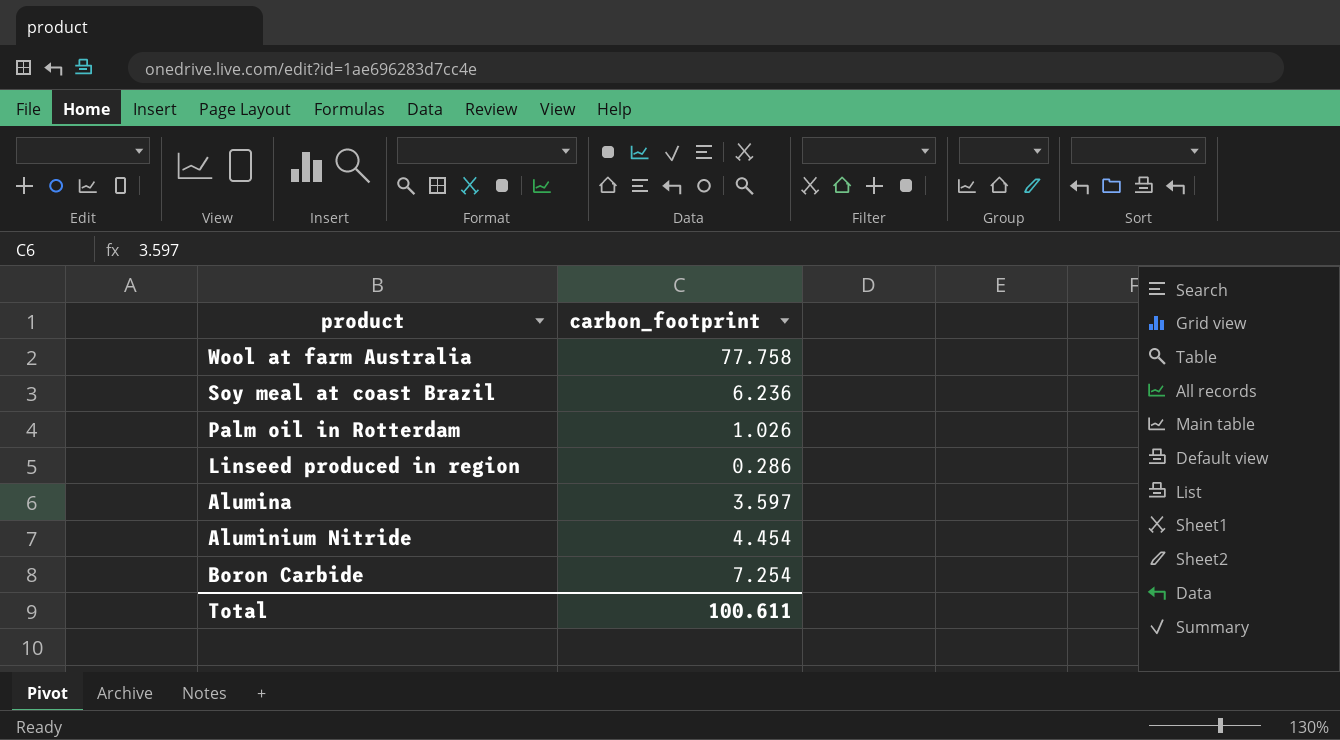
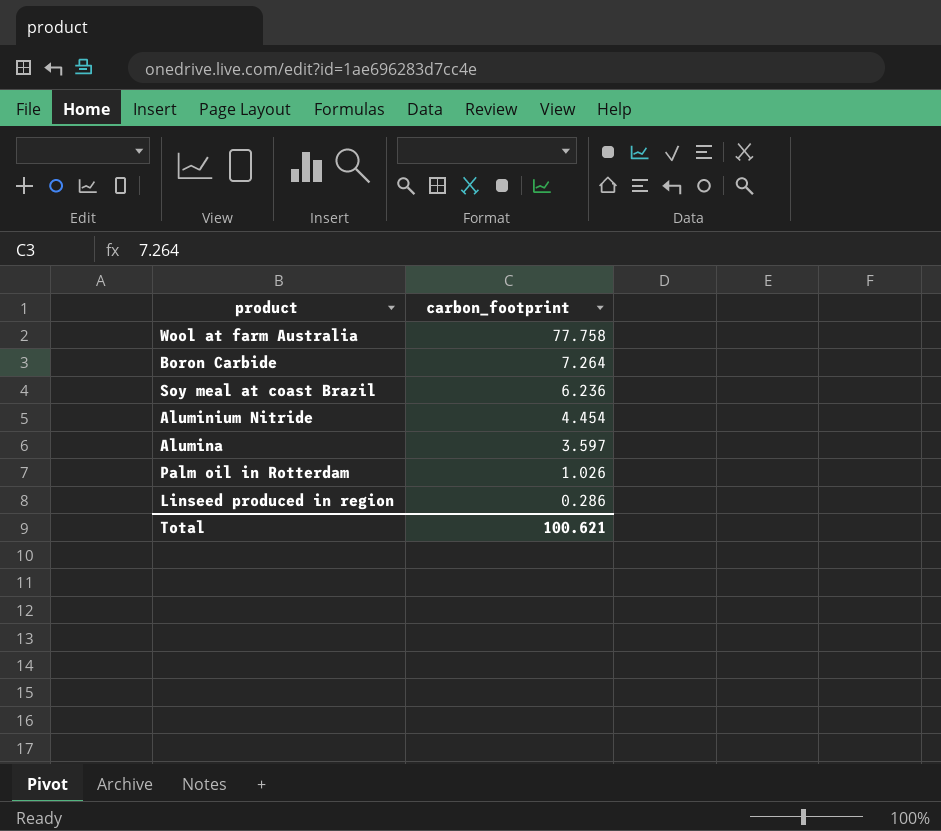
row order: none -> carbon_footprint descending
Boron Carbide | carbon_footprint: 7.254 -> 7.264
Total | carbon_footprint: 100.611 -> 100.621

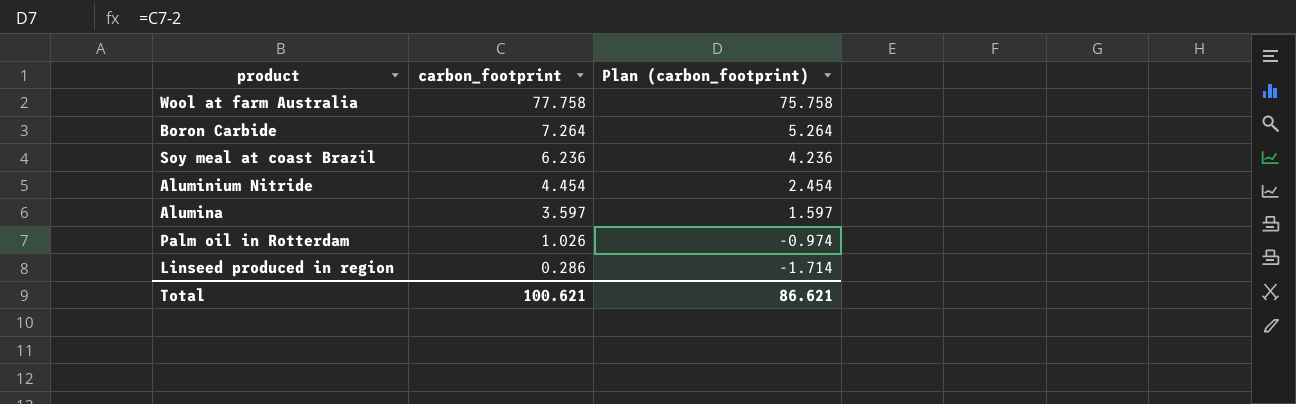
column Plan (carbon_footprint) | formula: none -> [carbon_footprint] - 2

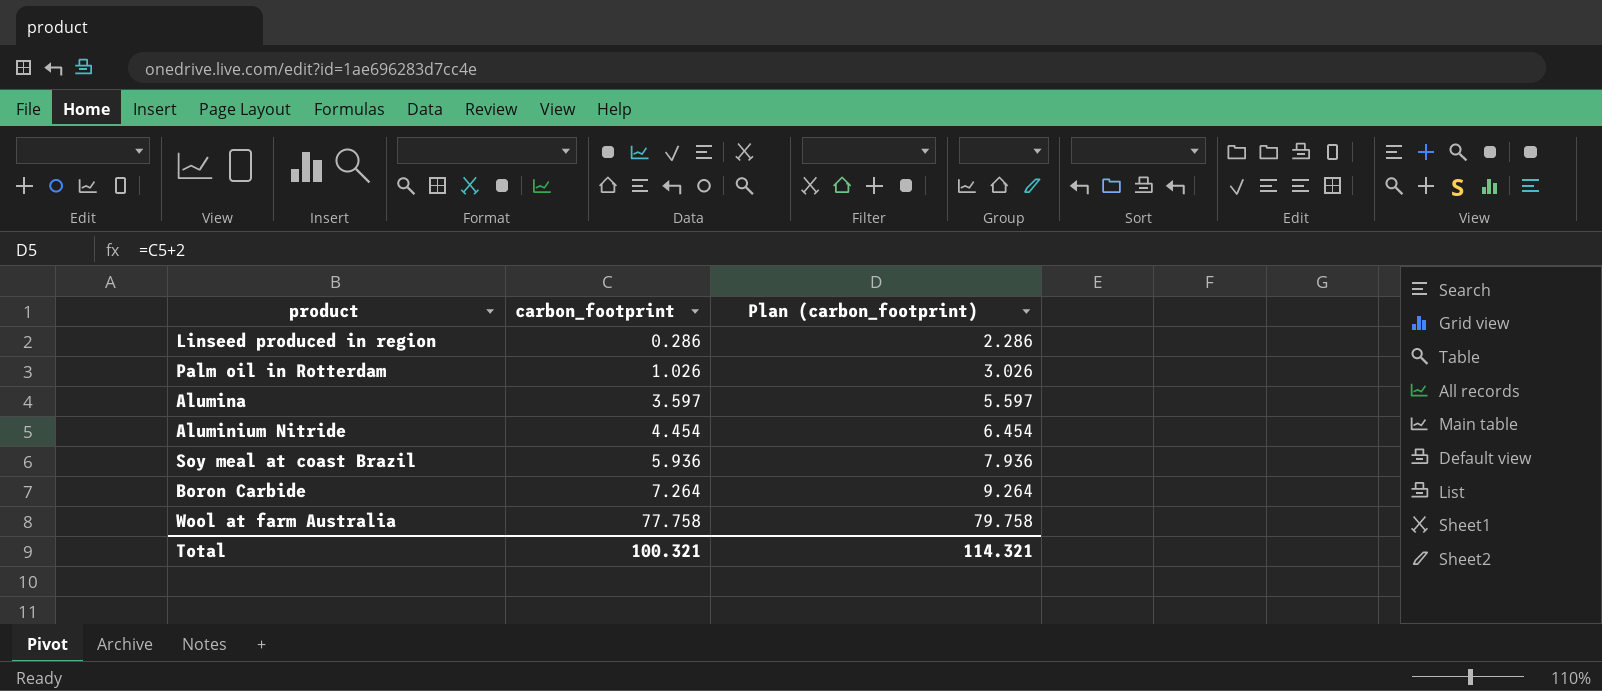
row order: carbon_footprint descending -> carbon_footprint ascending
column Plan (carbon_footprint) | formula: [carbon_footprint] - 2 -> [carbon_footprint] + 2
Soy meal at coast Brazil | carbon_footprint: 6.236 -> 5.936
Total | carbon_footprint: 100.621 -> 100.321
Total | Plan (carbon_footprint): 86.621 -> 114.321

